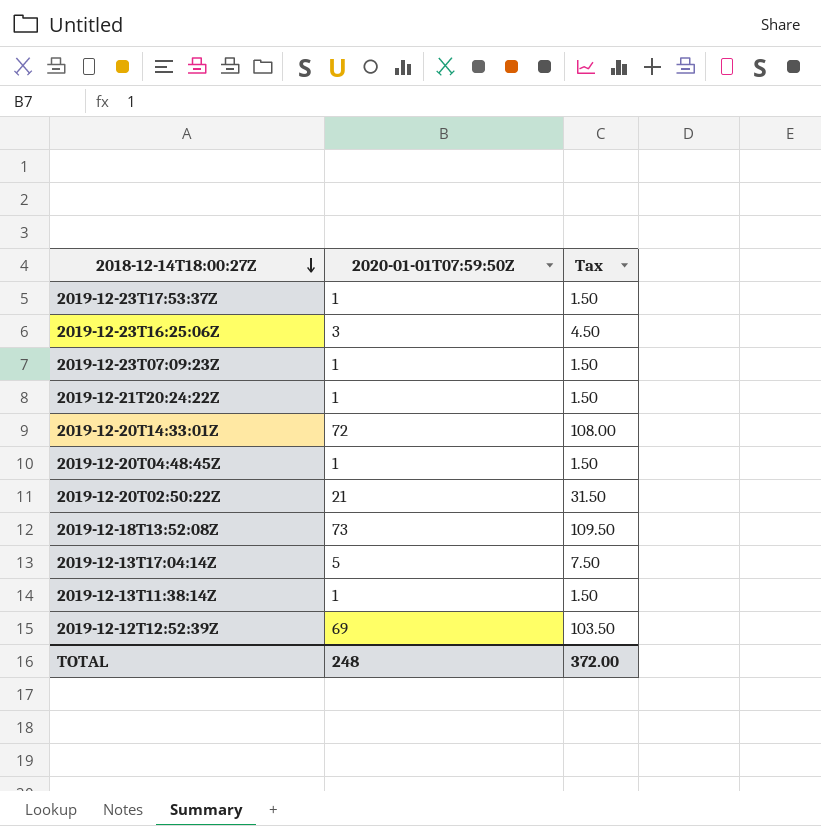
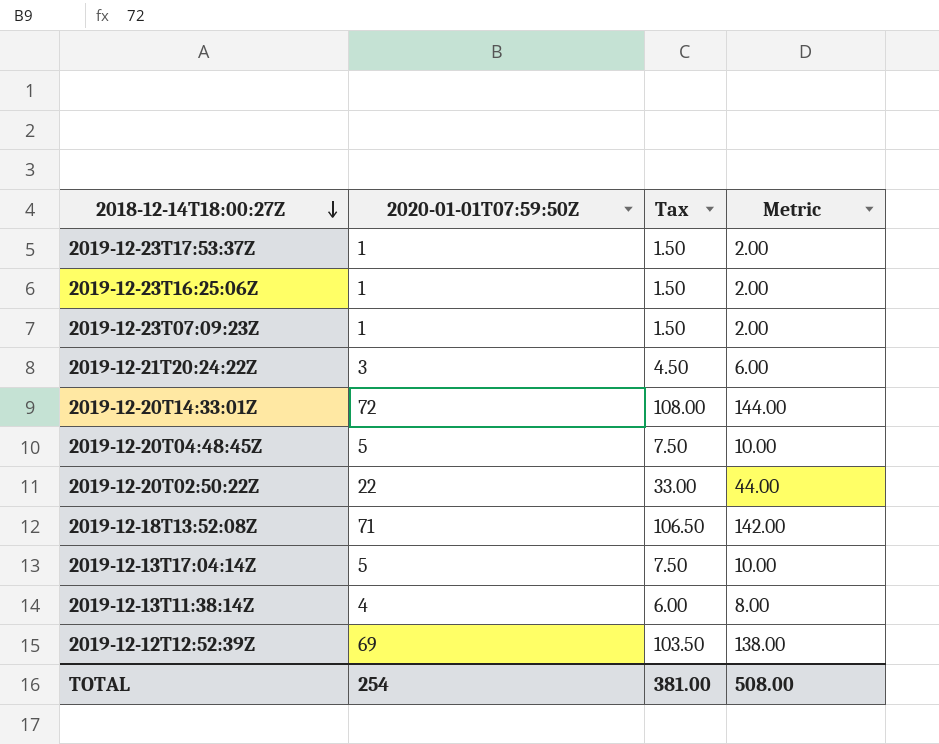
column Metric | formula: none -> [2020-01-01T07:59:50Z] * 2
2019-12-23T16:25:06Z | 2020-01-01T07:59:50Z: 3 -> 1
2019-12-23T16:25:06Z | Tax: 4.50 -> 1.50
2019-12-21T20:24:22Z | 2020-01-01T07:59:50Z: 1 -> 3
2019-12-21T20:24:22Z | Tax: 1.50 -> 4.50
2019-12-20T04:48:45Z | 2020-01-01T07:59:50Z: 1 -> 5
2019-12-20T04:48:45Z | Tax: 1.50 -> 7.50
2019-12-20T02:50:22Z | 2020-01-01T07:59:50Z: 21 -> 22
2019-12-20T02:50:22Z | Tax: 31.50 -> 33.00
2019-12-18T13:52:08Z | 2020-01-01T07:59:50Z: 73 -> 71
2019-12-18T13:52:08Z | Tax: 109.50 -> 106.50
2019-12-13T11:38:14Z | 2020-01-01T07:59:50Z: 1 -> 4
2019-12-13T11:38:14Z | Tax: 1.50 -> 6.00
TOTAL | 2020-01-01T07:59:50Z: 248 -> 254
TOTAL | Tax: 372.00 -> 381.00

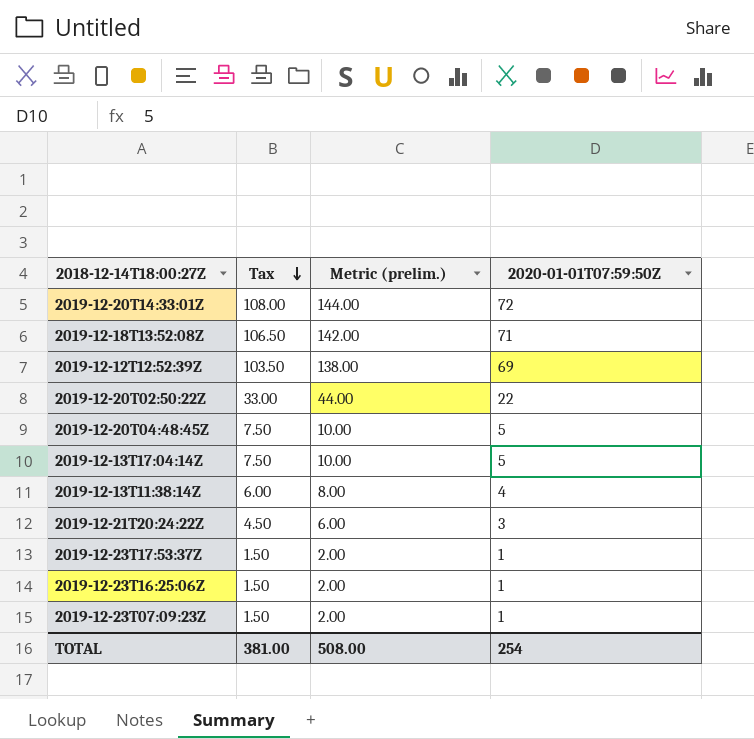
row order: 2018-12-14T18:00:27Z descending -> Tax descending
column name: Metric -> Metric (prelim.)
column 2020-01-01T07:59:50Z | position: 2 -> 4

